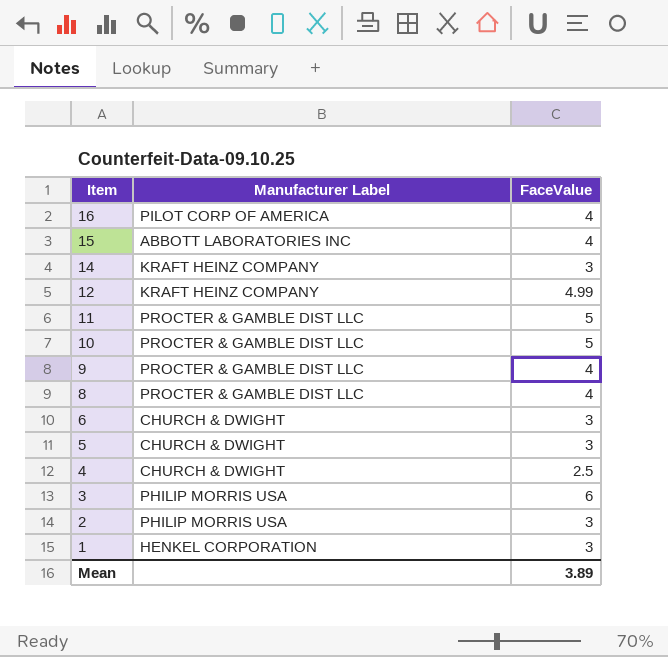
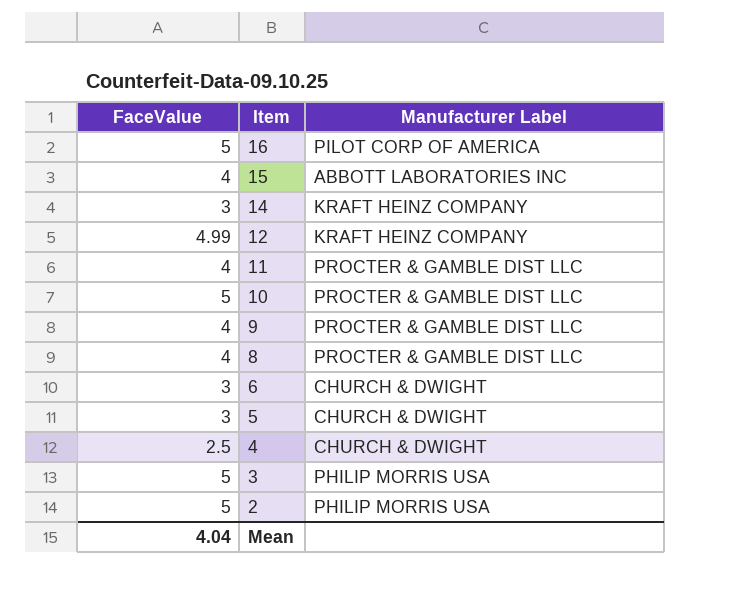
column FaceValue | position: 3 -> 1
row 1: HENKEL CORPORATION | 3 -> none
16 | FaceValue: 4 -> 5
11 | FaceValue: 5 -> 4
3 | FaceValue: 6 -> 5
2 | FaceValue: 3 -> 5
Mean | FaceValue: 3.89 -> 4.04

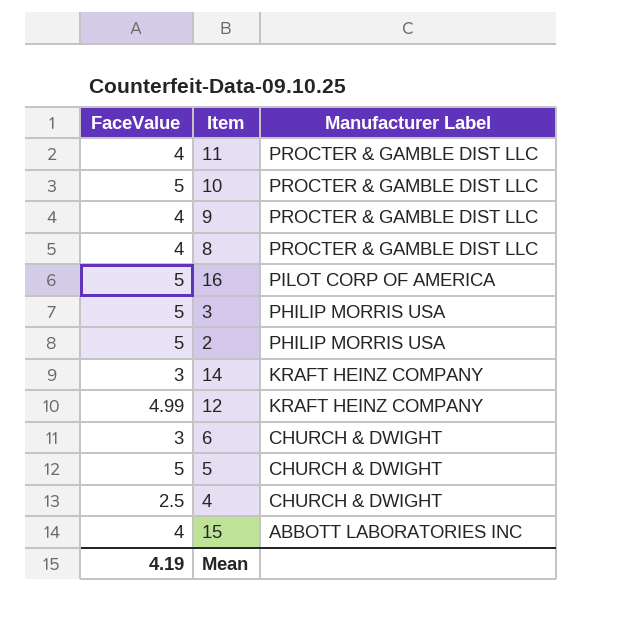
row order: Item descending -> Manufacturer Label descending
5 | FaceValue: 3 -> 5
Mean | FaceValue: 4.04 -> 4.19

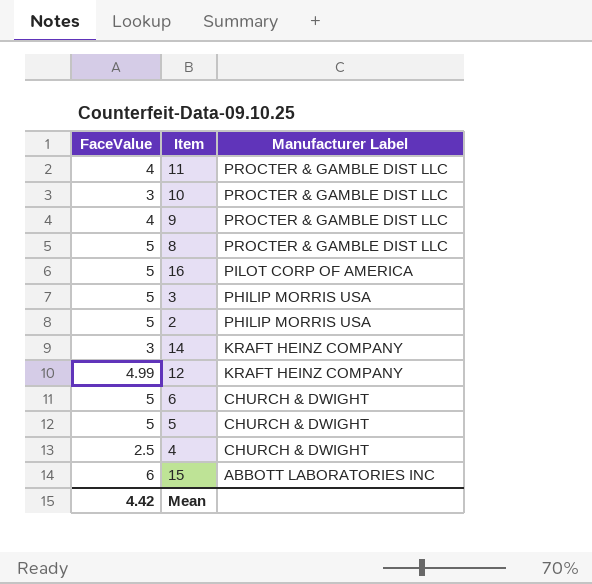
10 | FaceValue: 5 -> 3
8 | FaceValue: 4 -> 5
6 | FaceValue: 3 -> 5
15 | FaceValue: 4 -> 6
Mean | FaceValue: 4.19 -> 4.42

